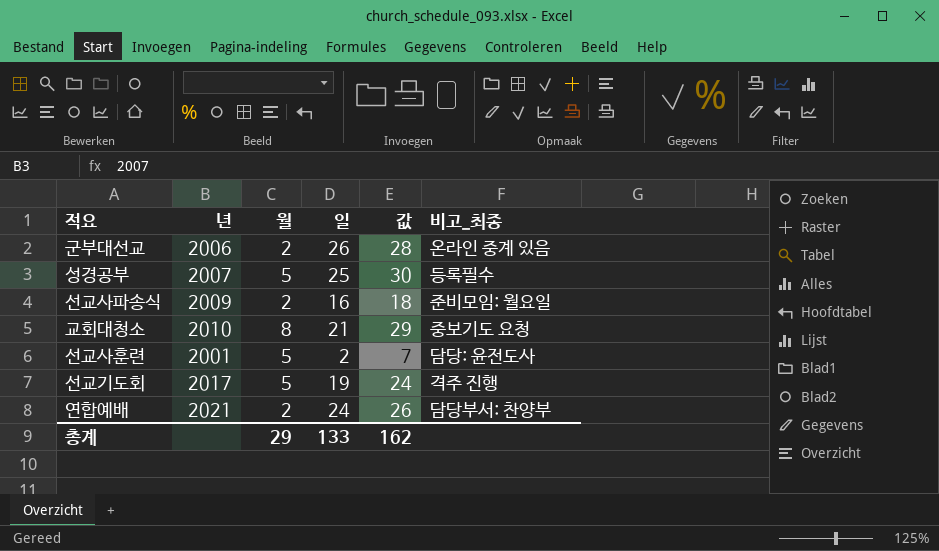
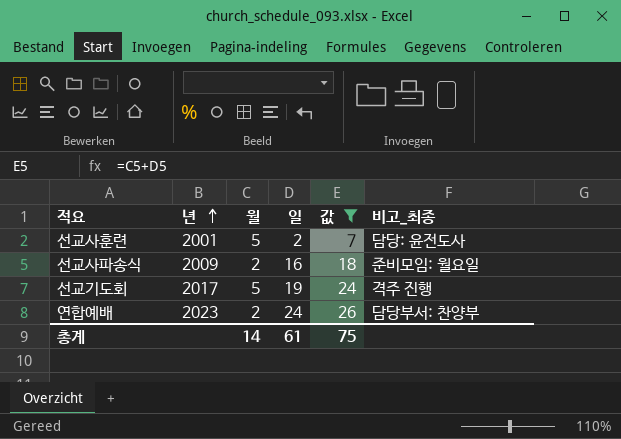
filter: none -> 값 <= 26
row order: none -> 년 ascending
연합예배 | 년: 2021 -> 2023
총계 | 월: 29 -> 14
총계 | 일: 133 -> 61
총계 | 값: 162 -> 75

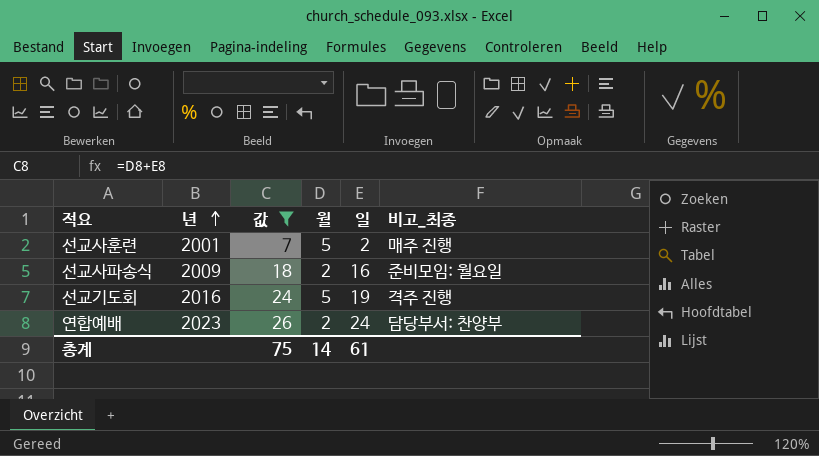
column 값 | position: 5 -> 3
선교사훈련 | 비고_최종: 담당: 윤전도사 -> 매주 진행
선교기도회 | 년: 2017 -> 2016

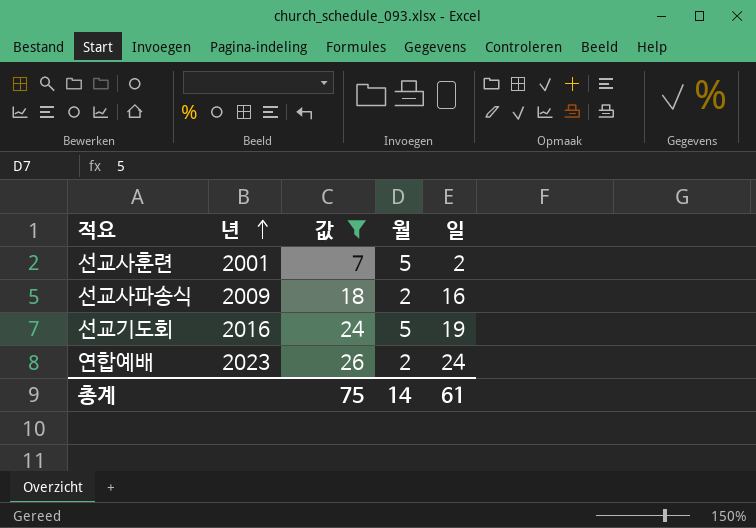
column 비고_최종 | position: 6 -> none

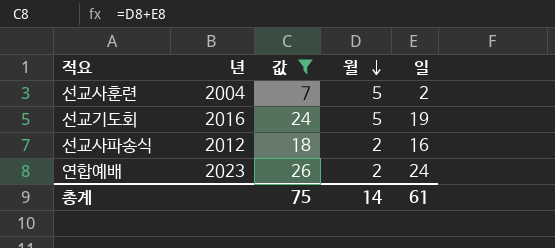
row order: 년 ascending -> 월 descending
선교사훈련 | 년: 2001 -> 2004
선교사파송식 | 년: 2009 -> 2012

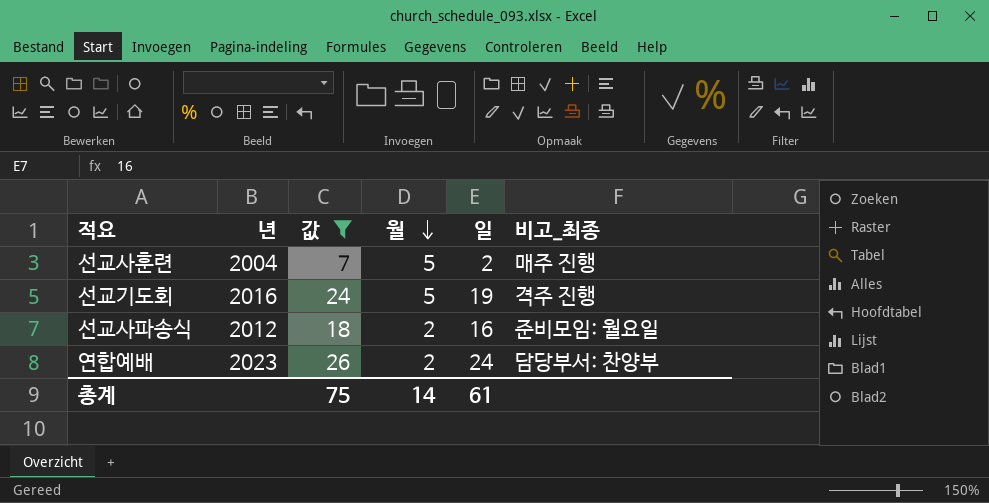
column 비고_최종 | position: none -> 6

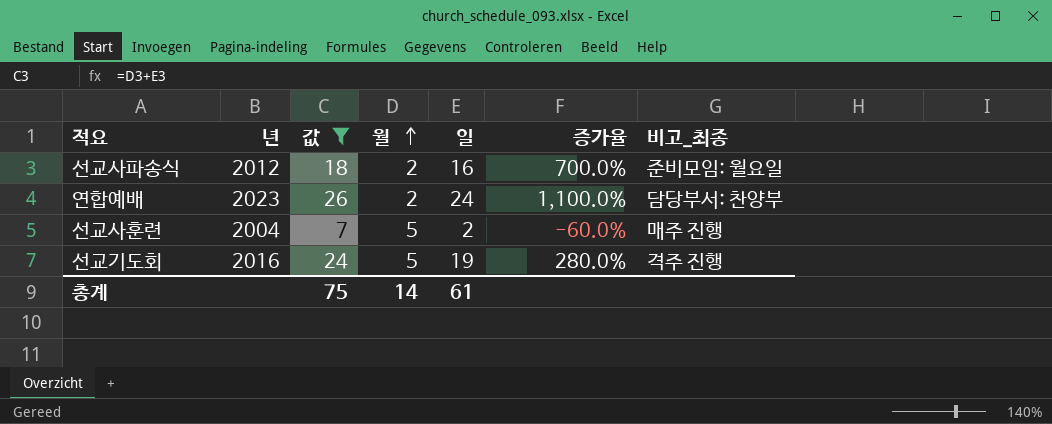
row order: 월 descending -> 월 ascending
column 증가율 | formula: none -> ([일] - [월]) / [월]

